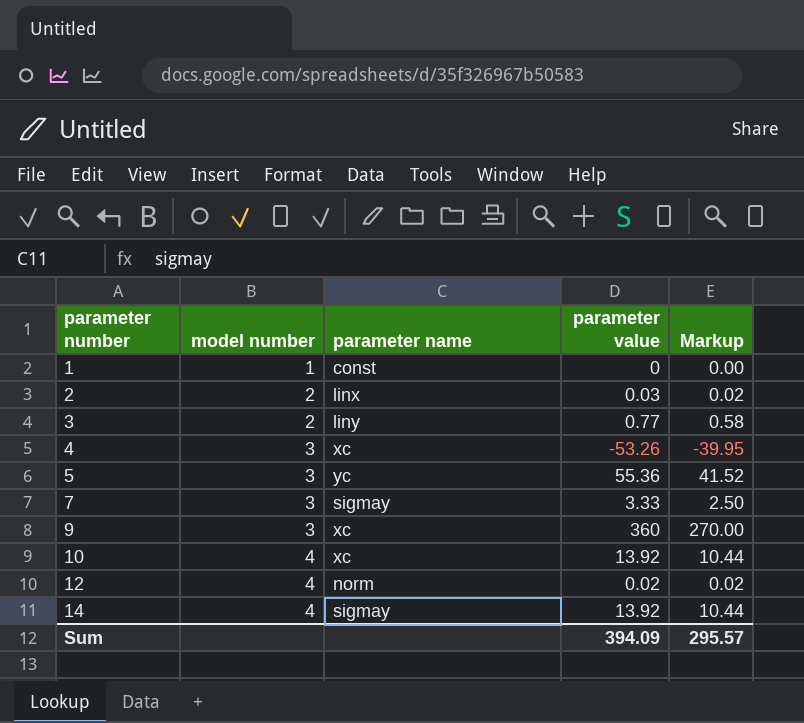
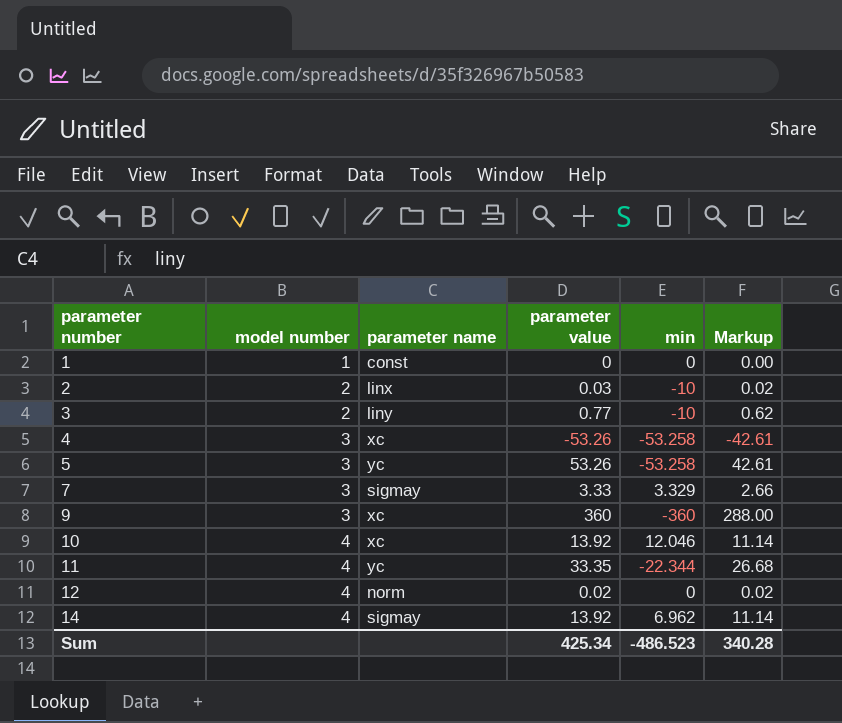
column min | position: none -> 5
column Markup | formula: [parameter value] * 0.75 -> [parameter value] * 0.8
5 | parameter value: 55.36 -> 53.26
row 11: none -> 4 | yc | 33.35 | -22.344 | 26.68
Sum | parameter value: 394.09 -> 425.34
Sum | Markup: 295.57 -> 340.28

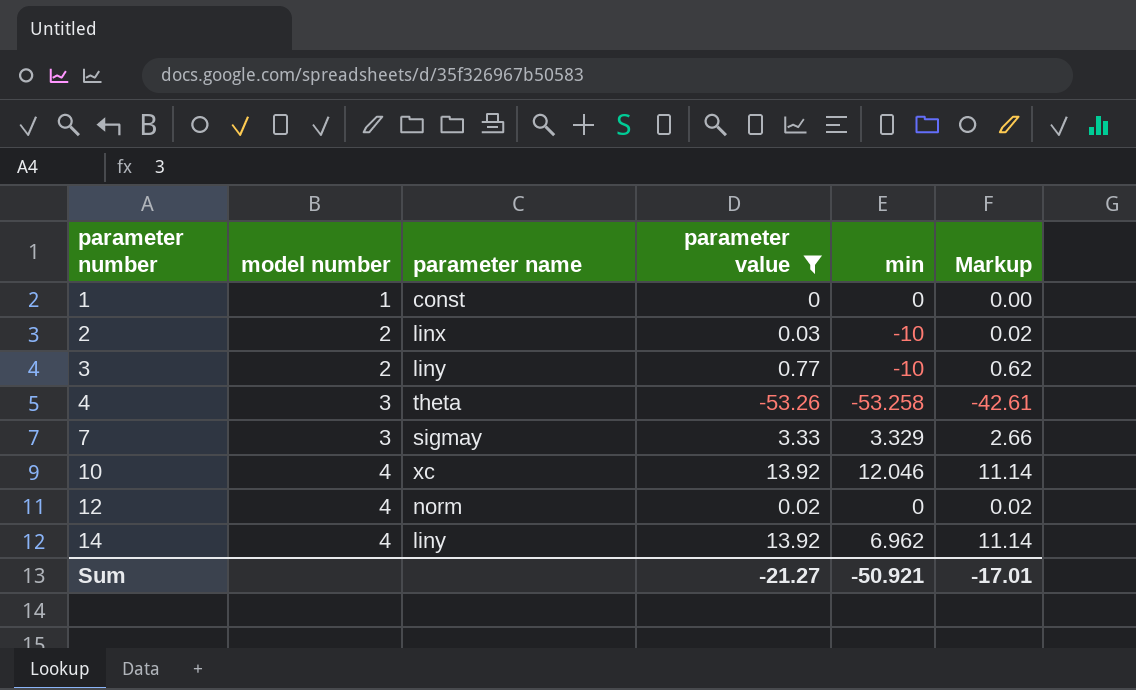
filter: none -> parameter value <= 13.92
4 | parameter name: xc -> theta
14 | parameter name: sigmay -> liny
Sum | parameter value: 425.34 -> -21.27
Sum | min: -486.523 -> -50.921
Sum | Markup: 340.28 -> -17.01

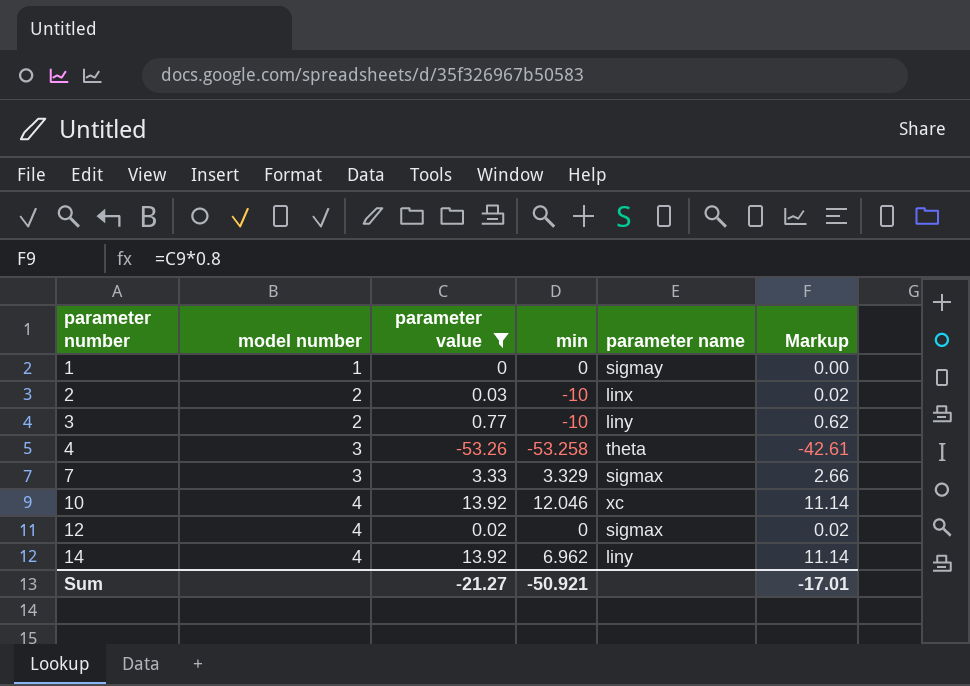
column parameter name | position: 3 -> 5
1 | parameter name: const -> sigmay
7 | parameter name: sigmay -> sigmax
12 | parameter name: norm -> sigmax

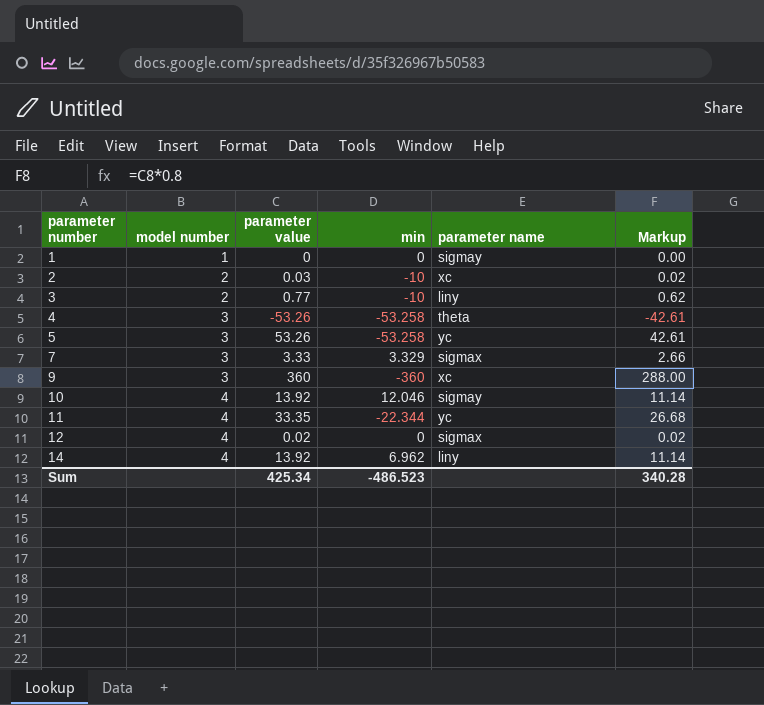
filter: parameter value <= 13.92 -> none
2 | parameter name: linx -> xc
10 | parameter name: xc -> sigmay
Sum | parameter value: -21.27 -> 425.34
Sum | min: -50.921 -> -486.523
Sum | Markup: -17.01 -> 340.28

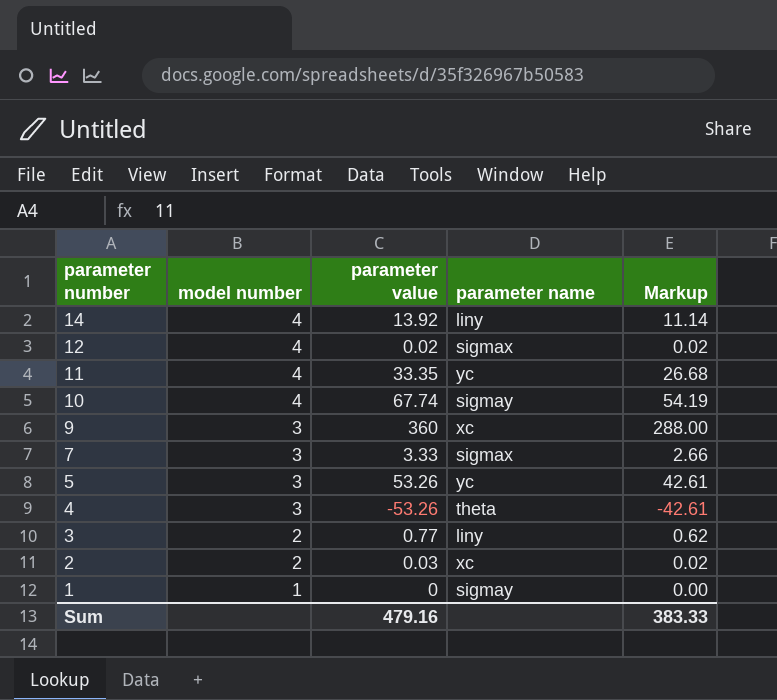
row order: parameter number ascending -> parameter number descending
column min | position: 4 -> none
10 | parameter value: 13.92 -> 67.74
10 | Markup: 11.14 -> 54.19
Sum | parameter value: 425.34 -> 479.16
Sum | Markup: 340.28 -> 383.33

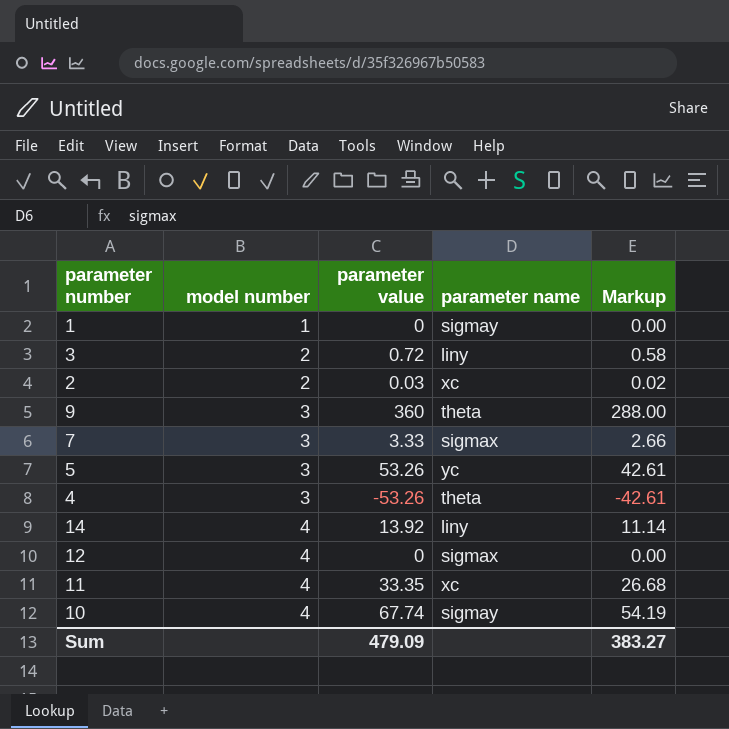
row order: parameter number descending -> model number ascending
3 | parameter value: 0.77 -> 0.72
3 | Markup: 0.62 -> 0.58
9 | parameter name: xc -> theta
12 | parameter value: 0.02 -> 0
12 | Markup: 0.02 -> 0.00
11 | parameter name: yc -> xc
Sum | parameter value: 479.16 -> 479.09
Sum | Markup: 383.33 -> 383.27

